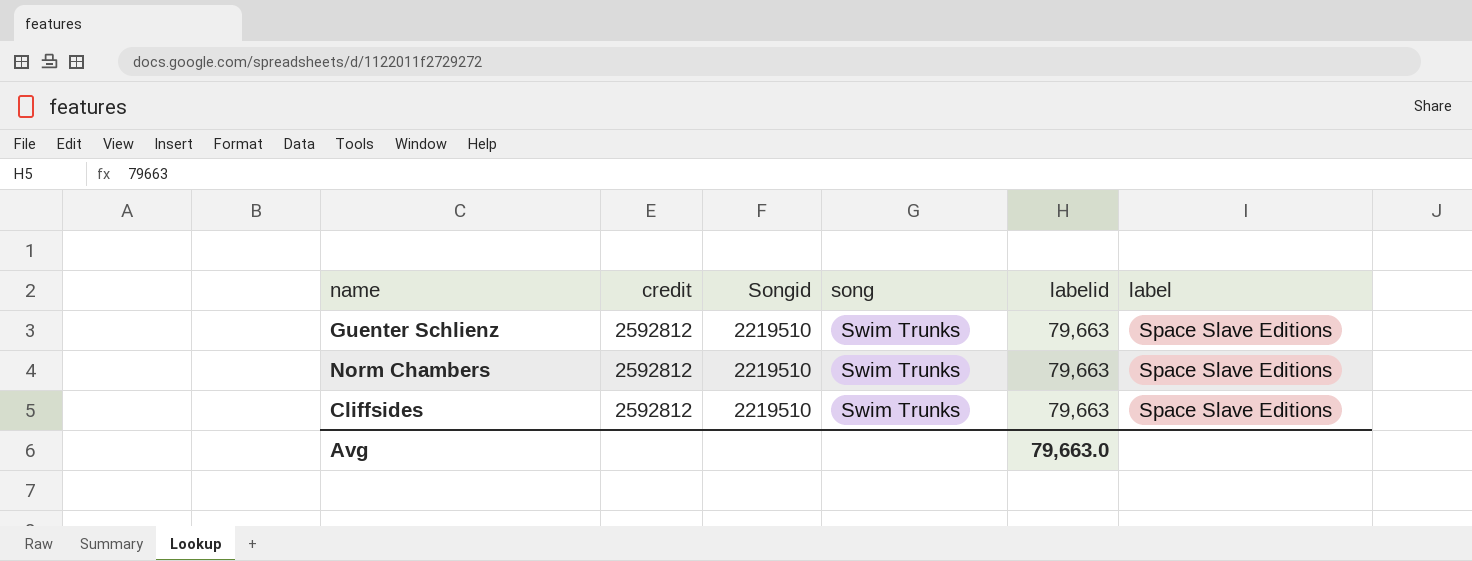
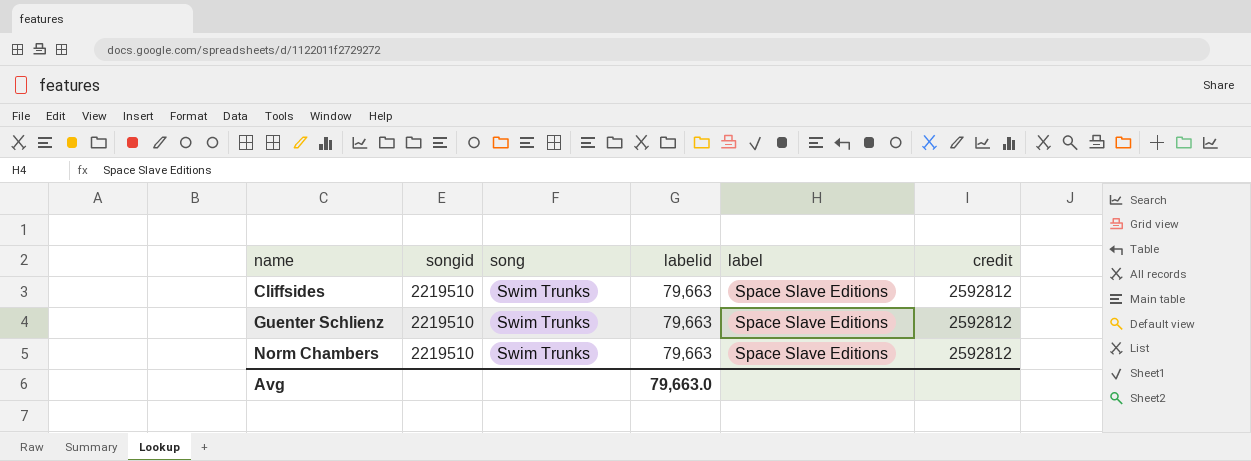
row order: none -> name ascending
column name: Songid -> songid
column credit | position: 2 -> 6

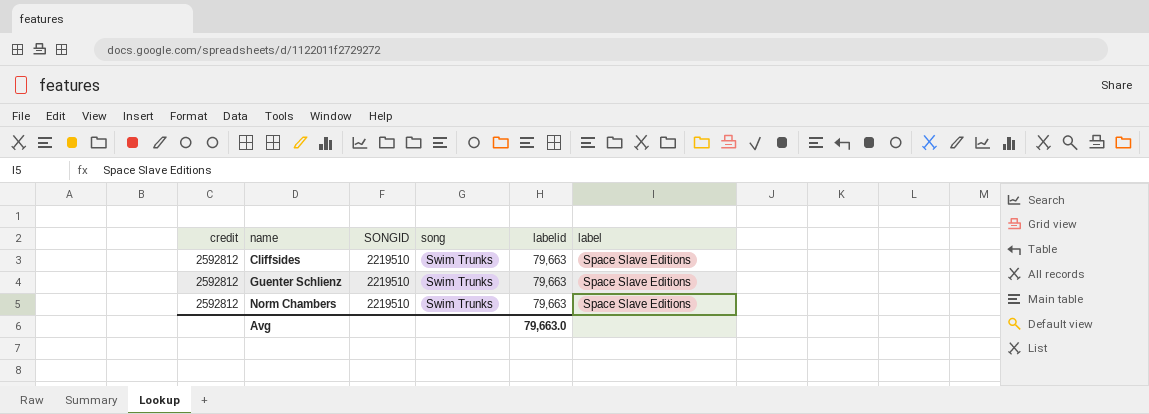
column credit | position: 6 -> 1
column name: songid -> SONGID

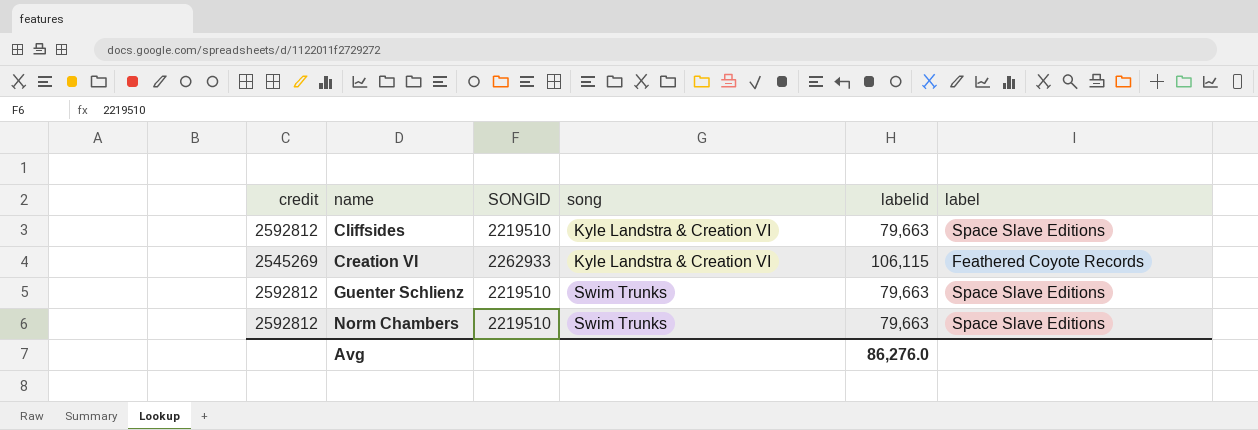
Cliffsides | song: Swim Trunks -> Kyle Landstra & Creation VI
row Creation VI: none -> 2545269 | 2262933 | Kyle Landstra & Creation VI | 106,115 | Feathered Coyote Records
Avg | labelid: 79,663.0 -> 86,276.0

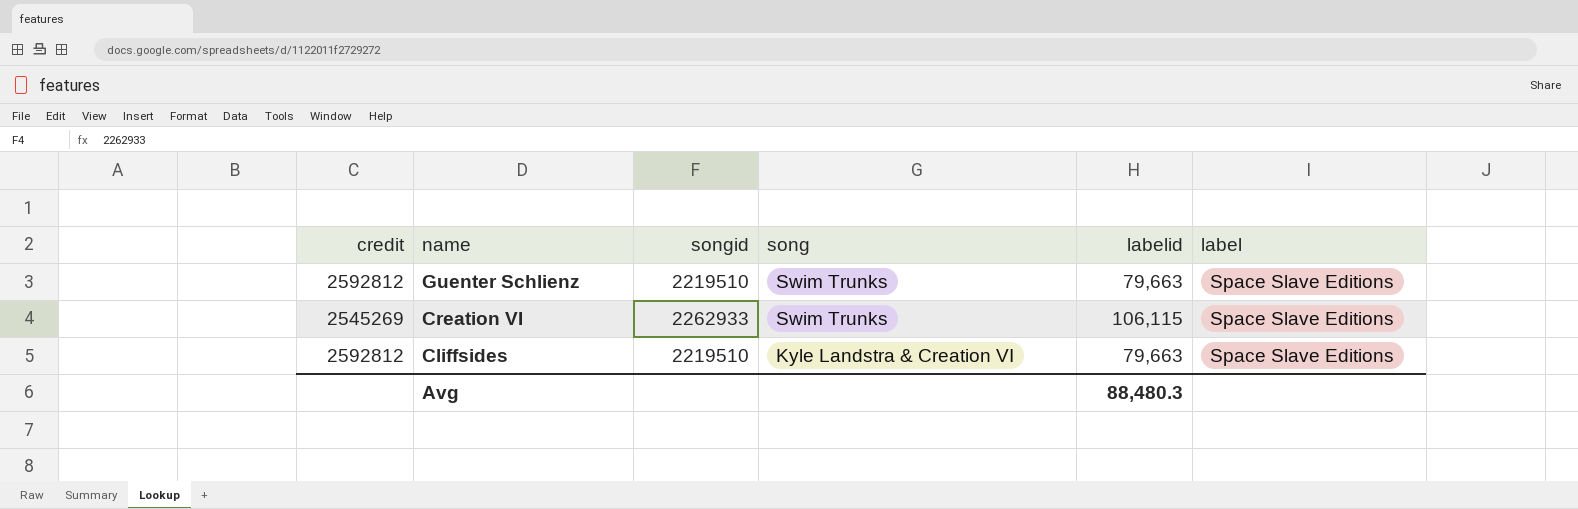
row order: name ascending -> name descending
column name: SONGID -> songid
row Norm Chambers: 2592812 | 2219510 | Swim Trunks | 79,663 | Space Slave Editions -> none
Creation VI | song: Kyle Landstra & Creation VI -> Swim Trunks
Creation VI | label: Feathered Coyote Records -> Space Slave Editions
Avg | labelid: 86,276.0 -> 88,480.3

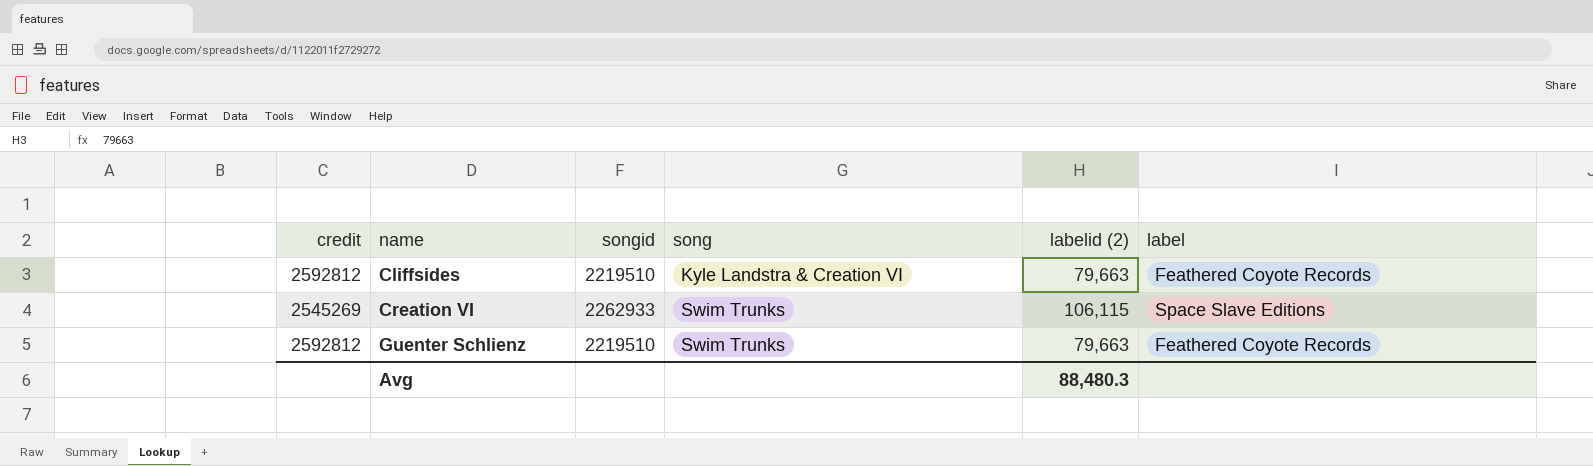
row order: name descending -> name ascending
column name: labelid -> labelid (2)
Cliffsides | label: Space Slave Editions -> Feathered Coyote Records
Guenter Schlienz | label: Space Slave Editions -> Feathered Coyote Records

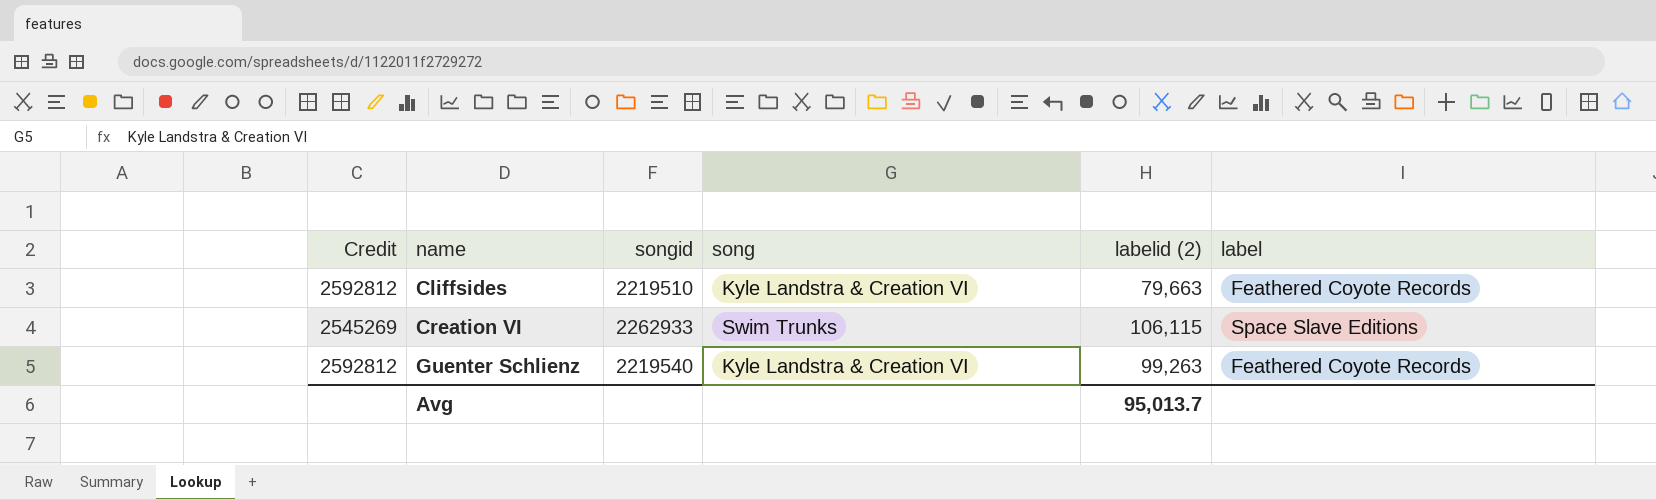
column name: credit -> Credit
Guenter Schlienz | songid: 2219510 -> 2219540
Guenter Schlienz | song: Swim Trunks -> Kyle Landstra & Creation VI
Guenter Schlienz | labelid (2): 79,663 -> 99,263
Avg | labelid (2): 88,480.3 -> 95,013.7

